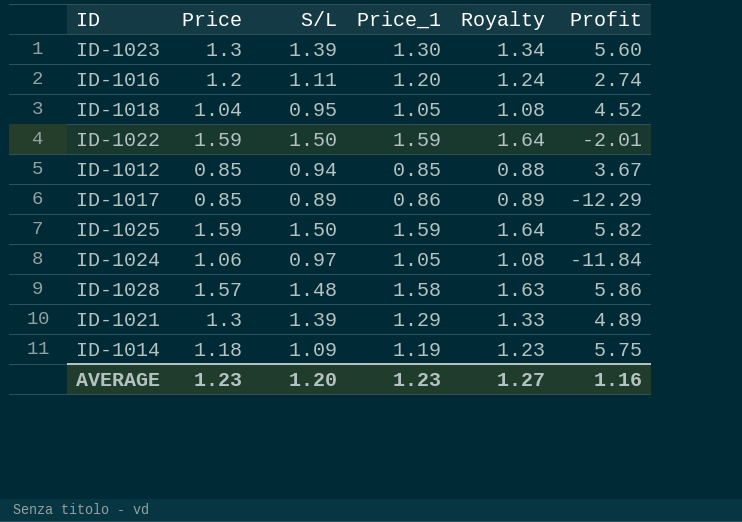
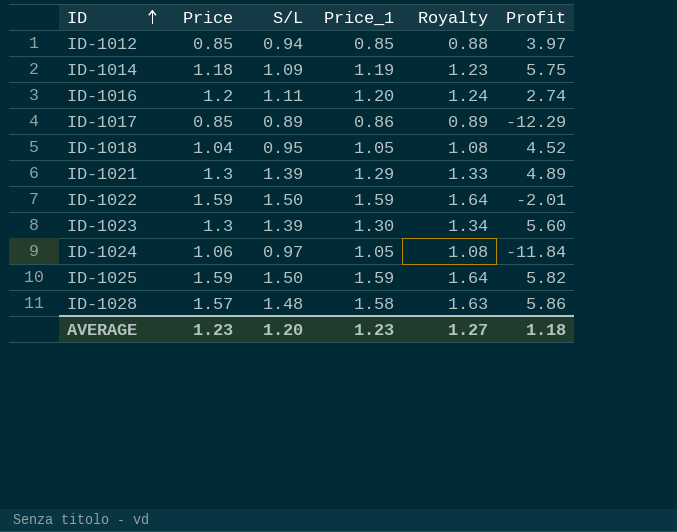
row order: none -> ID ascending
ID-1012 | Profit: 3.67 -> 3.97
AVERAGE | Profit: 1.16 -> 1.18

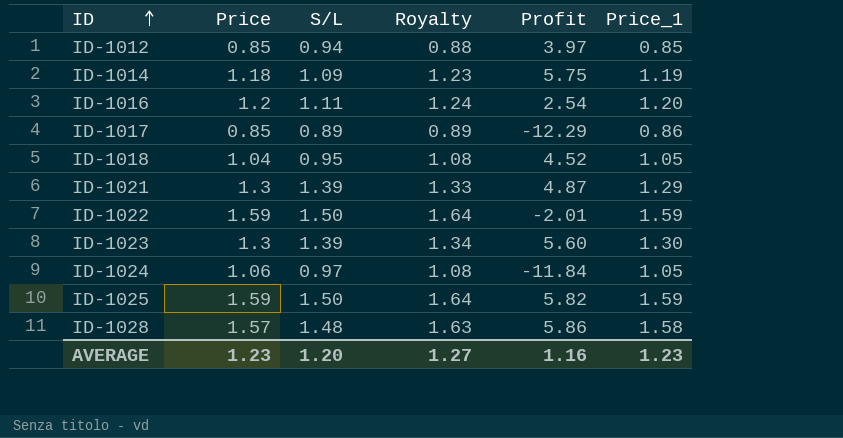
column Price_1 | position: 4 -> 6
ID-1016 | Profit: 2.74 -> 2.54
ID-1021 | Profit: 4.89 -> 4.87
AVERAGE | Profit: 1.18 -> 1.16

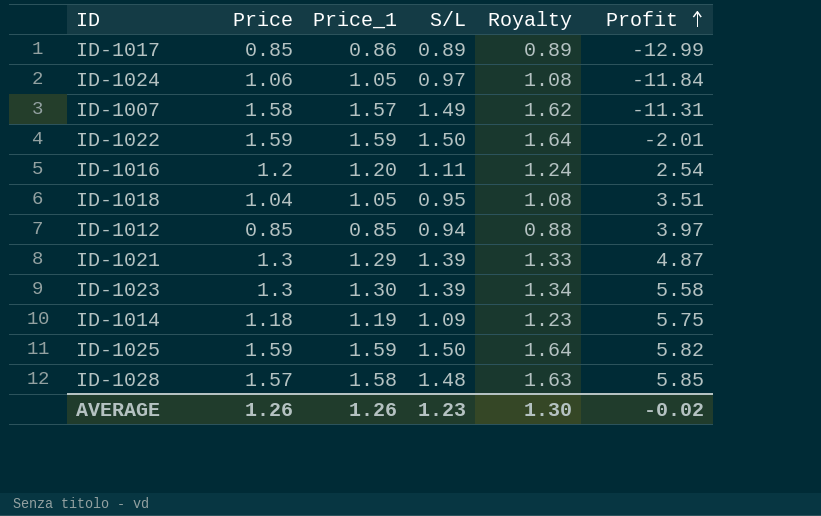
row order: ID ascending -> Profit ascending
column Price_1 | position: 6 -> 3
ID-1017 | Profit: -12.29 -> -12.99
row ID-1007: none -> 1.58 | 1.57 | 1.49 | 1.62 | -11.31
ID-1018 | Profit: 4.52 -> 3.51
ID-1023 | Profit: 5.60 -> 5.58
ID-1028 | Profit: 5.86 -> 5.85
AVERAGE | Price: 1.23 -> 1.26
AVERAGE | Price_1: 1.23 -> 1.26
AVERAGE | S/L: 1.20 -> 1.23
AVERAGE | Royalty: 1.27 -> 1.30
AVERAGE | Profit: 1.16 -> -0.02

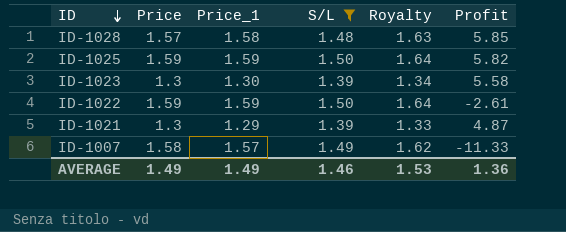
filter: none -> S/L >= 1.39
row order: Profit ascending -> ID descending
ID-1022 | Profit: -2.01 -> -2.61
ID-1007 | Profit: -11.31 -> -11.33
AVERAGE | Price: 1.26 -> 1.49
AVERAGE | Price_1: 1.26 -> 1.49
AVERAGE | S/L: 1.23 -> 1.46
AVERAGE | Royalty: 1.30 -> 1.53
AVERAGE | Profit: -0.02 -> 1.36

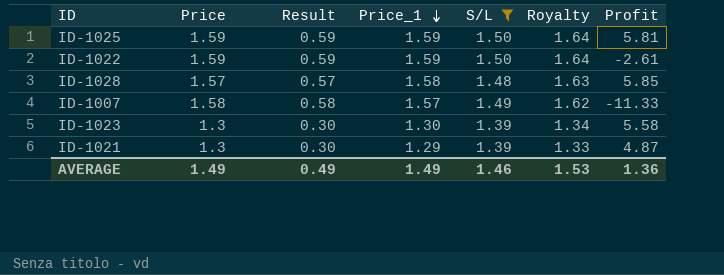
row order: ID descending -> Price_1 descending
column Result | formula: none -> [Price] - 1
ID-1025 | Profit: 5.82 -> 5.81

